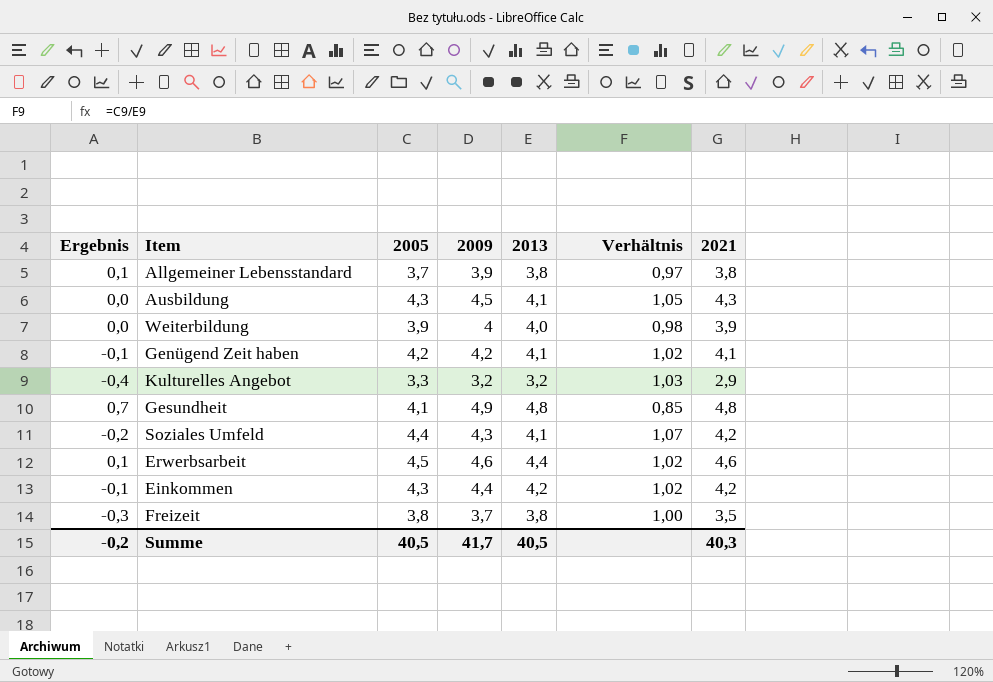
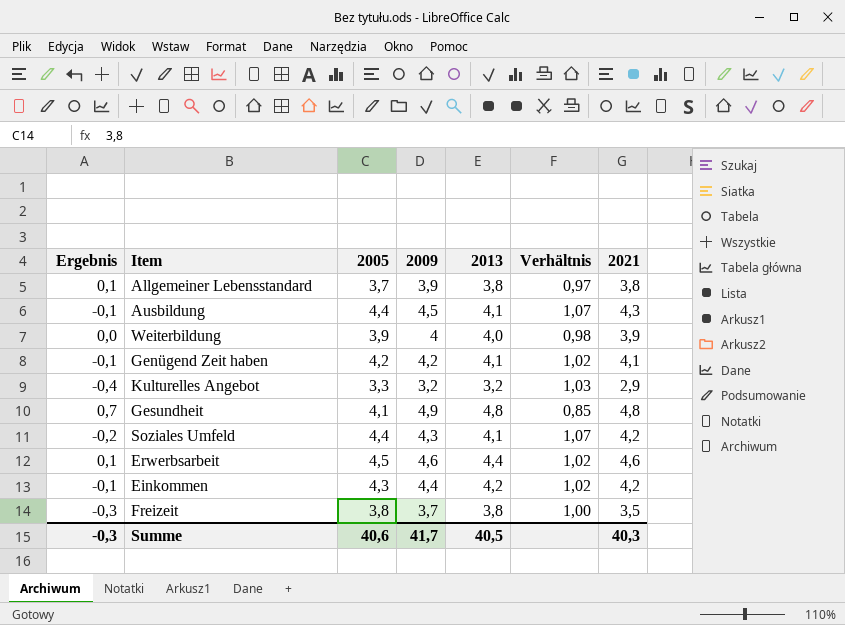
Ausbildung | Ergebnis: 0,0 -> -0,1
Ausbildung | 2005: 4,3 -> 4,4
Ausbildung | Verhältnis: 1,05 -> 1,07
Summe | Ergebnis: -0,2 -> -0,3
Summe | 2005: 40,5 -> 40,6

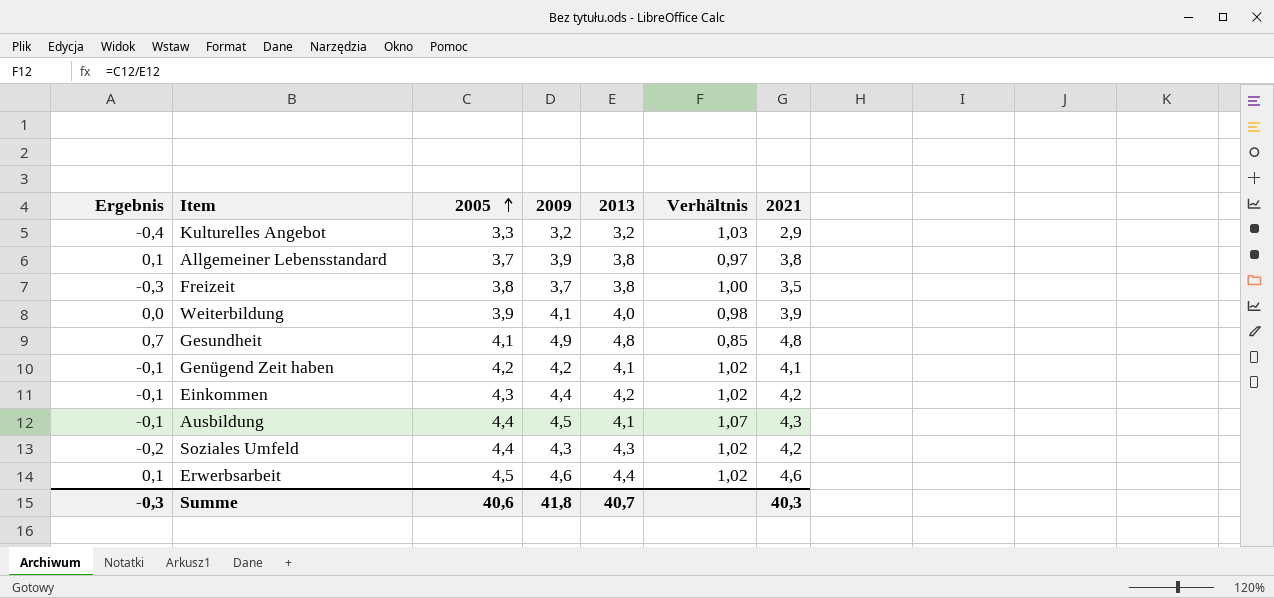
row order: none -> 2005 ascending
Weiterbildung | 2009: 4 -> 4,1
Soziales Umfeld | 2013: 4,1 -> 4,3
Soziales Umfeld | Verhältnis: 1,07 -> 1,02
Summe | 2009: 41,7 -> 41,8
Summe | 2013: 40,5 -> 40,7

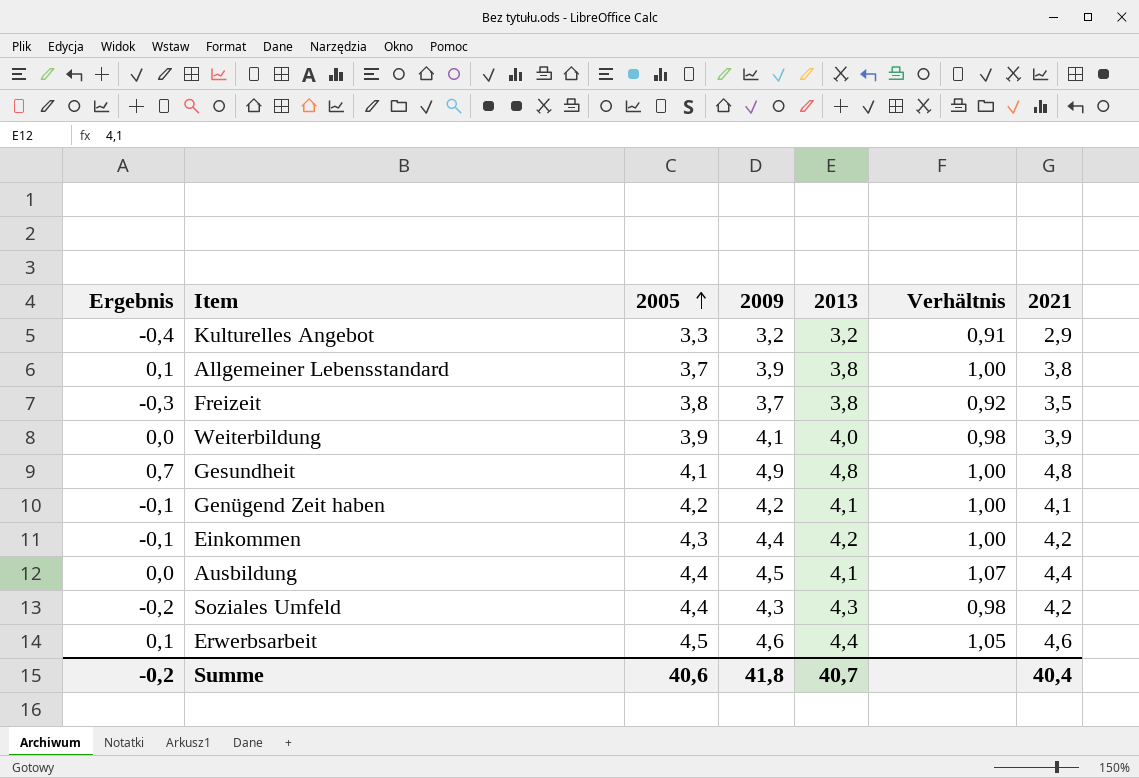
column Verhältnis | formula: [2005] / [2013] -> [2021] / [2013]
Ausbildung | Ergebnis: -0,1 -> 0,0
Ausbildung | 2021: 4,3 -> 4,4
Summe | Ergebnis: -0,3 -> -0,2
Summe | 2021: 40,3 -> 40,4

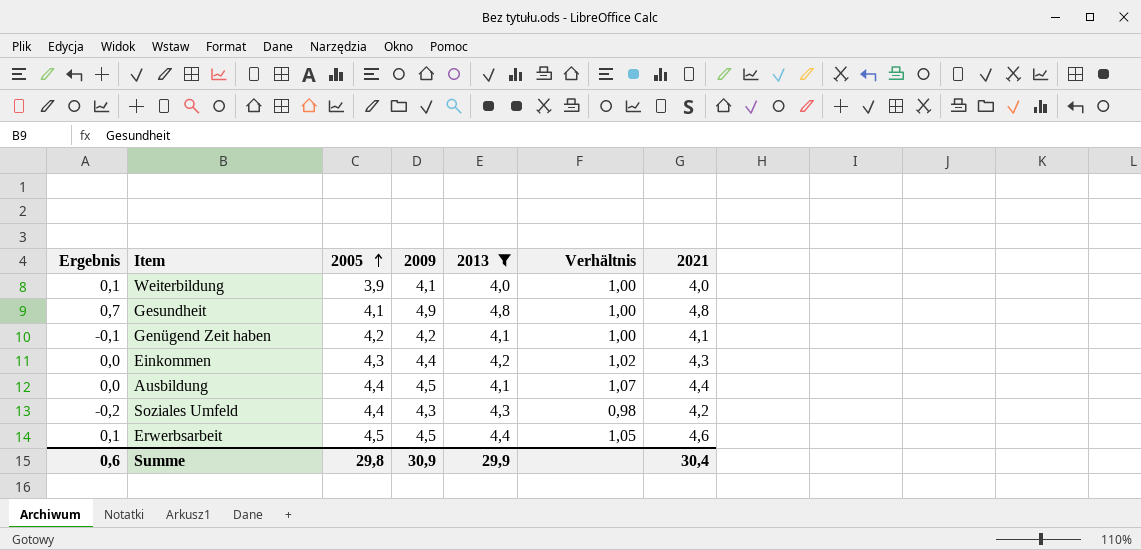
filter: none -> 2013 >= 4,0
Weiterbildung | Ergebnis: 0,0 -> 0,1
Weiterbildung | Verhältnis: 0,98 -> 1,00
Weiterbildung | 2021: 3,9 -> 4,0
Einkommen | Ergebnis: -0,1 -> 0,0
Einkommen | Verhältnis: 1,00 -> 1,02
Einkommen | 2021: 4,2 -> 4,3
Erwerbsarbeit | 2009: 4,6 -> 4,5
Summe | Ergebnis: -0,2 -> 0,6
Summe | 2005: 40,6 -> 29,8
Summe | 2009: 41,8 -> 30,9
Summe | 2013: 40,7 -> 29,9
Summe | 2021: 40,4 -> 30,4

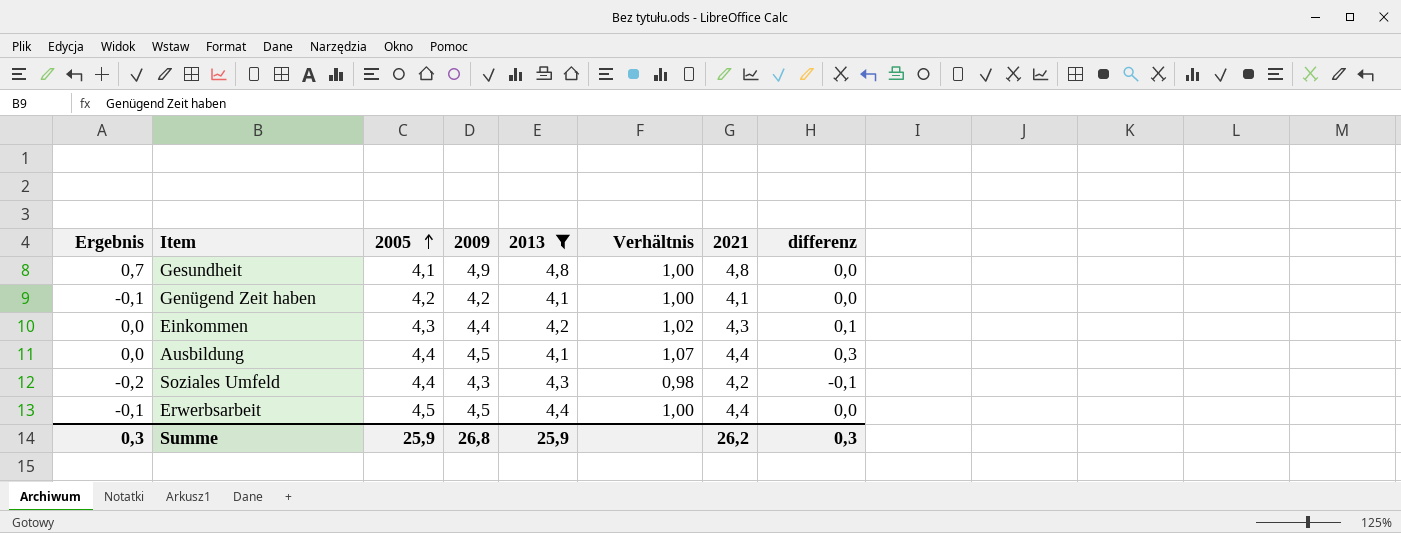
column differenz | formula: none -> [2021] - [2013]
row Weiterbildung: 0,1 | 3,9 | 4,1 | 4,0 | 1,00 | 4,0 -> none
Erwerbsarbeit | Ergebnis: 0,1 -> -0,1
Erwerbsarbeit | Verhältnis: 1,05 -> 1,00
Erwerbsarbeit | 2021: 4,6 -> 4,4
Summe | Ergebnis: 0,6 -> 0,3
Summe | 2005: 29,8 -> 25,9
Summe | 2009: 30,9 -> 26,8
Summe | 2013: 29,9 -> 25,9
Summe | 2021: 30,4 -> 26,2

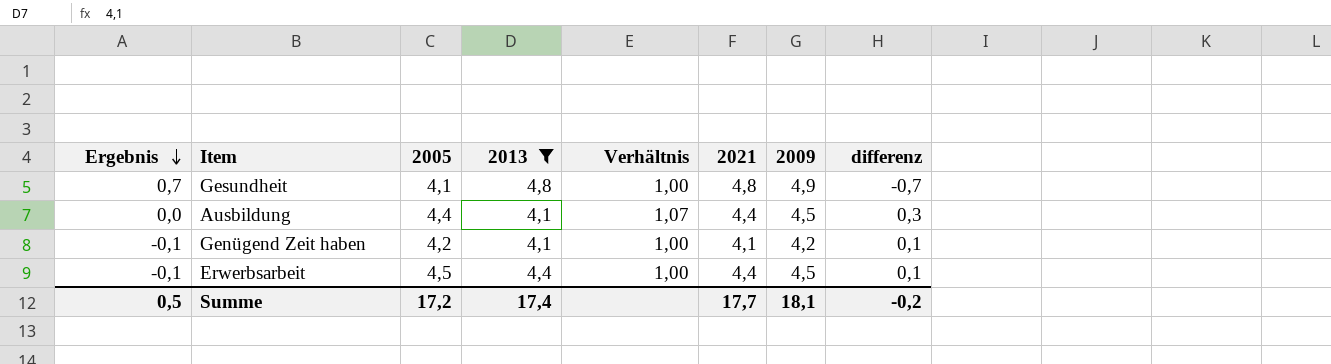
row order: 2005 ascending -> Ergebnis descending
column 2009 | position: 4 -> 7
column differenz | formula: [2021] - [2013] -> [2005] - [2013]
row Einkommen: 0,0 | 4,3 | 4,4 | 4,2 | 1,02 | 4,3 | 0,1 -> none
row Soziales Umfeld: -0,2 | 4,4 | 4,3 | 4,3 | 0,98 | 4,2 | -0,1 -> none
Summe | Ergebnis: 0,3 -> 0,5
Summe | 2005: 25,9 -> 17,2
Summe | 2013: 25,9 -> 17,4
Summe | 2021: 26,2 -> 17,7
Summe | 2009: 26,8 -> 18,1
Summe | differenz: 0,3 -> -0,2

